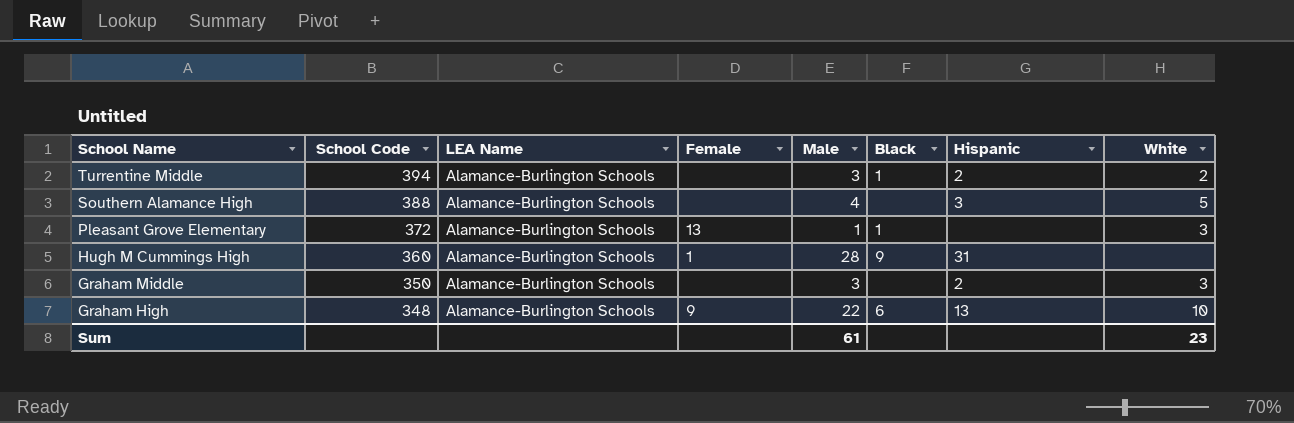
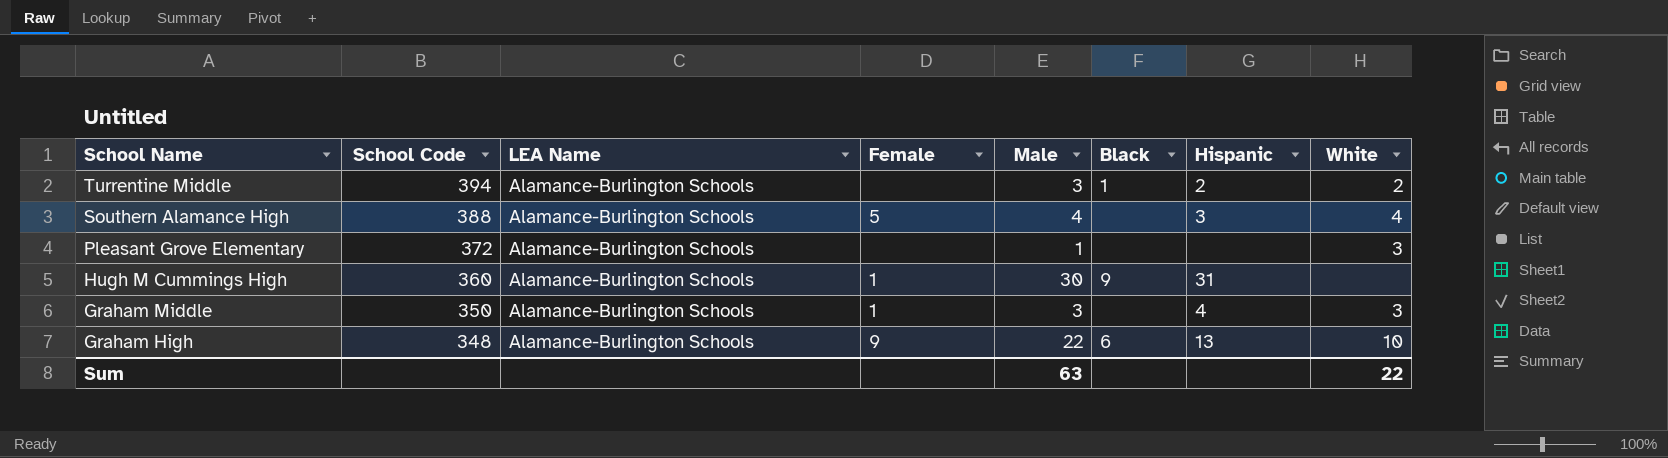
Southern Alamance High | Female: none -> 5
Southern Alamance High | White: 5 -> 4
Pleasant Grove Elementary | Female: 13 -> none
Pleasant Grove Elementary | Black: 1 -> none
Hugh M Cummings High | Male: 28 -> 30
Graham Middle | Female: none -> 1
Graham Middle | Hispanic: 2 -> 4
Sum | Male: 61 -> 63
Sum | White: 23 -> 22

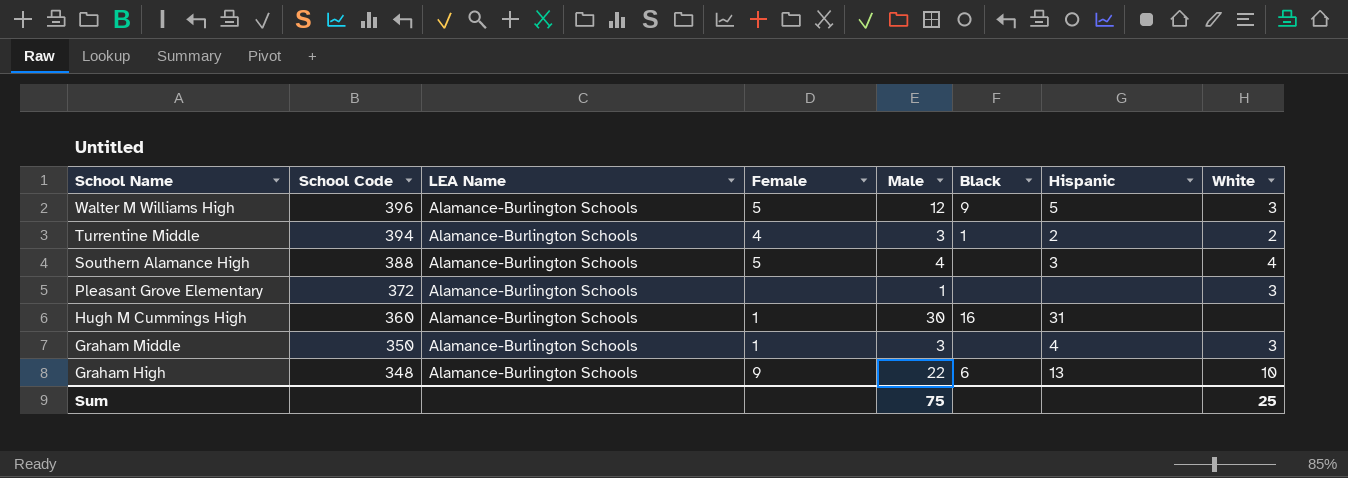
row Walter M Williams High: none -> 396 | Alamance-Burlington Schools | 5 | 12 | 9 | 5 | 3
Turrentine Middle | Female: none -> 4
Hugh M Cummings High | Black: 9 -> 16
Sum | Male: 63 -> 75
Sum | White: 22 -> 25

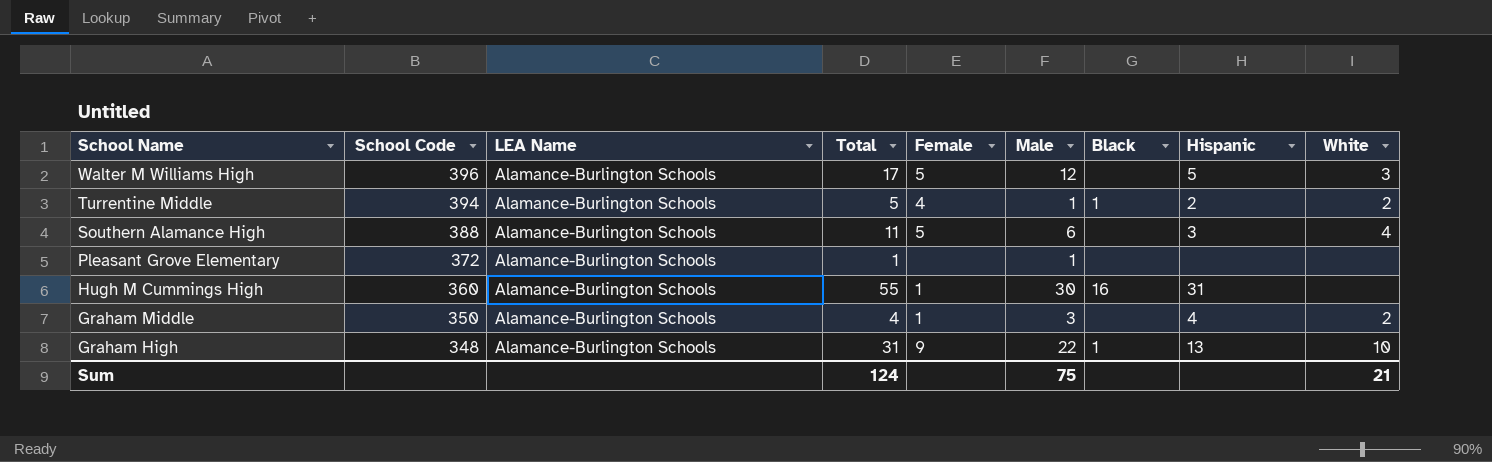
column Total | position: none -> 4
Walter M Williams High | Black: 9 -> none
Turrentine Middle | Male: 3 -> 1
Southern Alamance High | Male: 4 -> 6
Pleasant Grove Elementary | White: 3 -> none
Graham Middle | White: 3 -> 2
Graham High | Black: 6 -> 1
Sum | White: 25 -> 21

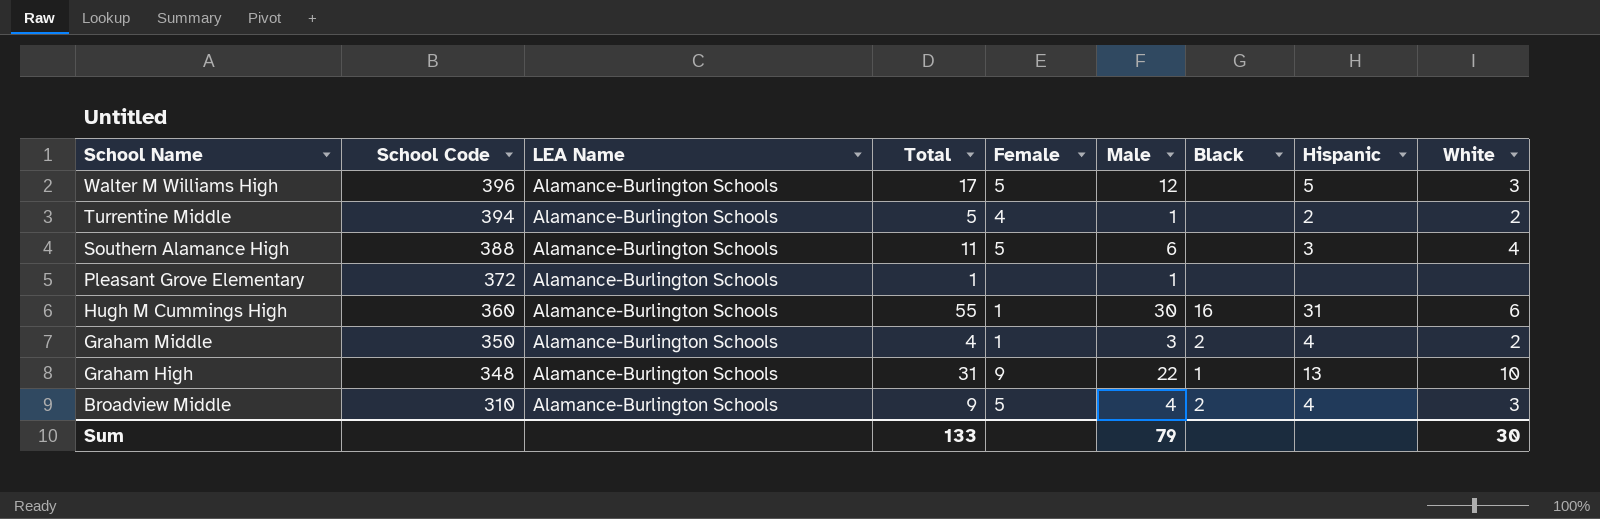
Turrentine Middle | Black: 1 -> none
Hugh M Cummings High | White: none -> 6
Graham Middle | Black: none -> 2
row Broadview Middle: none -> 310 | Alamance-Burlington Schools | 9 | 5 | 4 | 2 | 4 | 3
Sum | Total: 124 -> 133
Sum | Male: 75 -> 79
Sum | White: 21 -> 30

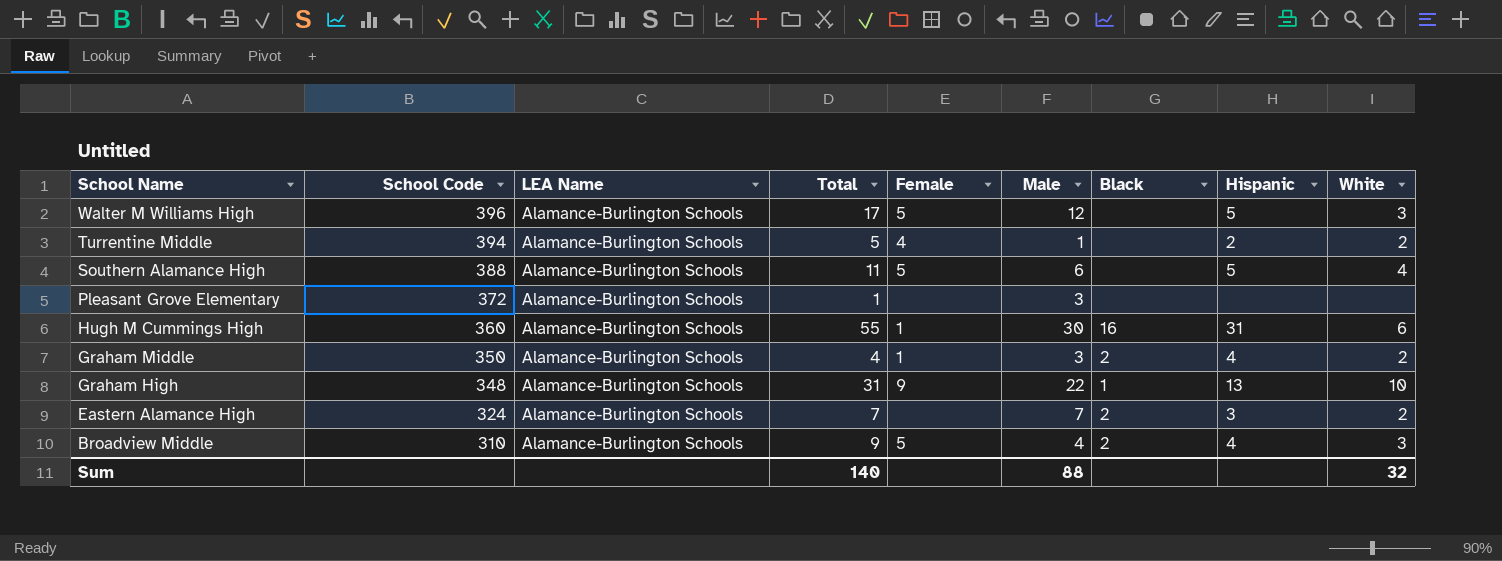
Southern Alamance High | Hispanic: 3 -> 5
Pleasant Grove Elementary | Male: 1 -> 3
row Eastern Alamance High: none -> 324 | Alamance-Burlington Schools | 7 | none | 7 | 2 | 3 | 2
Sum | Total: 133 -> 140
Sum | Male: 79 -> 88
Sum | White: 30 -> 32

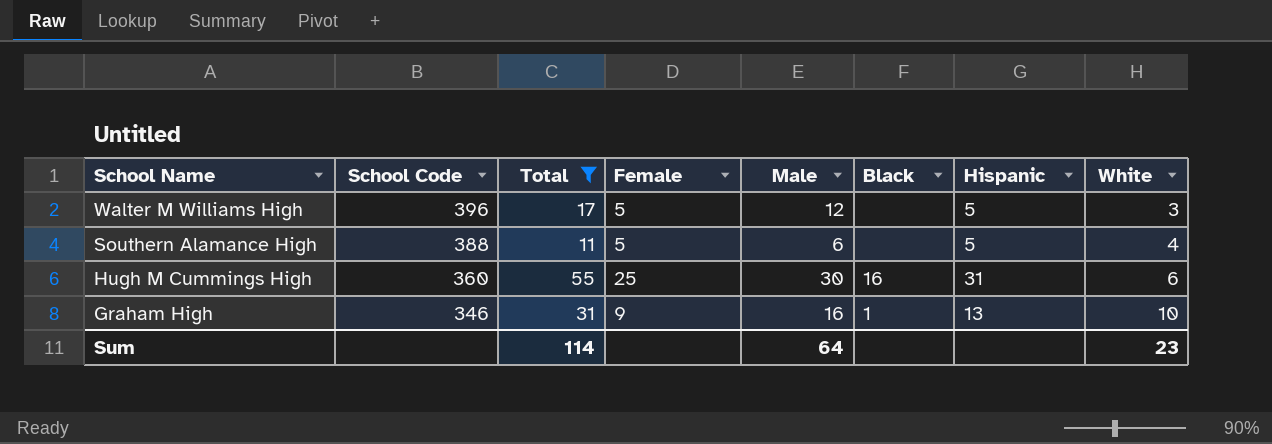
filter: none -> Total >= 11
column LEA Name | position: 3 -> none
Hugh M Cummings High | Female: 1 -> 25
Graham High | School Code: 348 -> 346
Graham High | Male: 22 -> 16
Sum | Total: 140 -> 114
Sum | Male: 88 -> 64
Sum | White: 32 -> 23

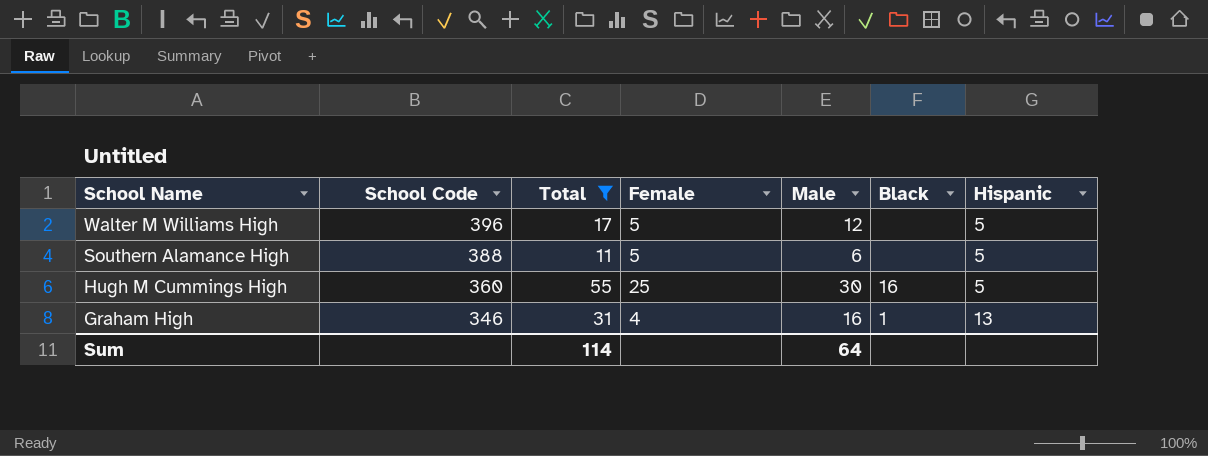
column White | position: 8 -> none
Hugh M Cummings High | Hispanic: 31 -> 5
Graham High | Female: 9 -> 4

